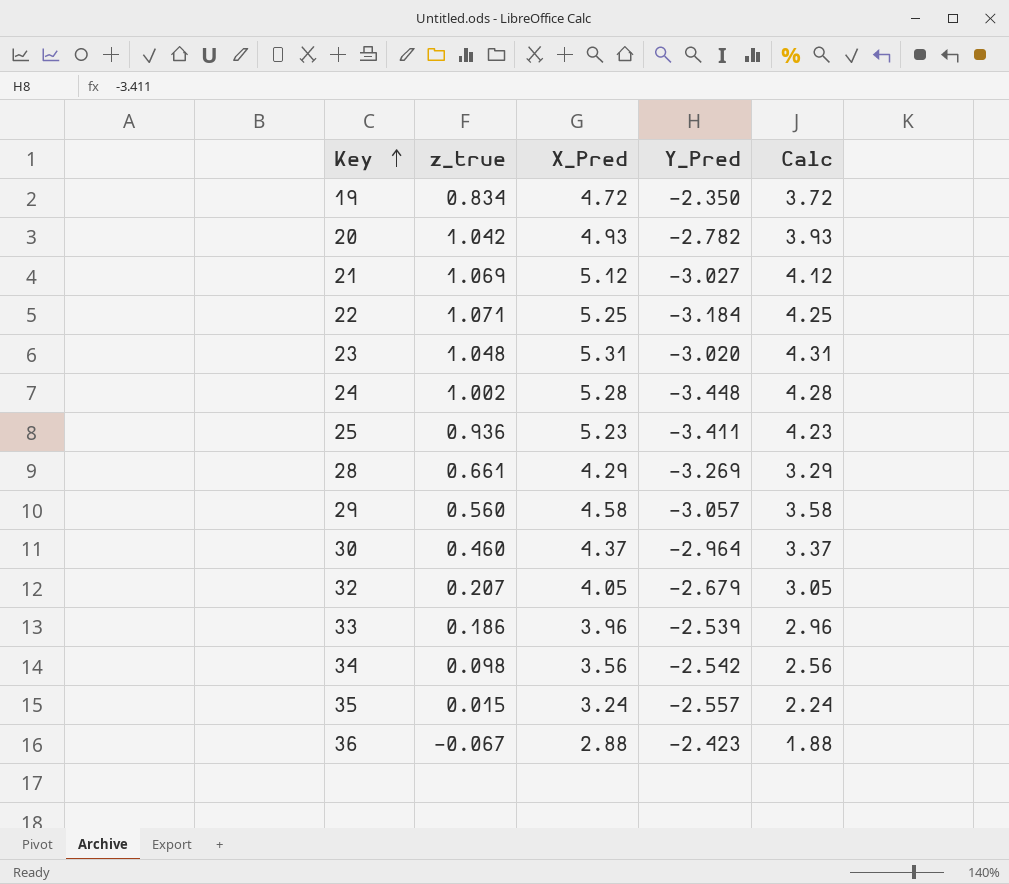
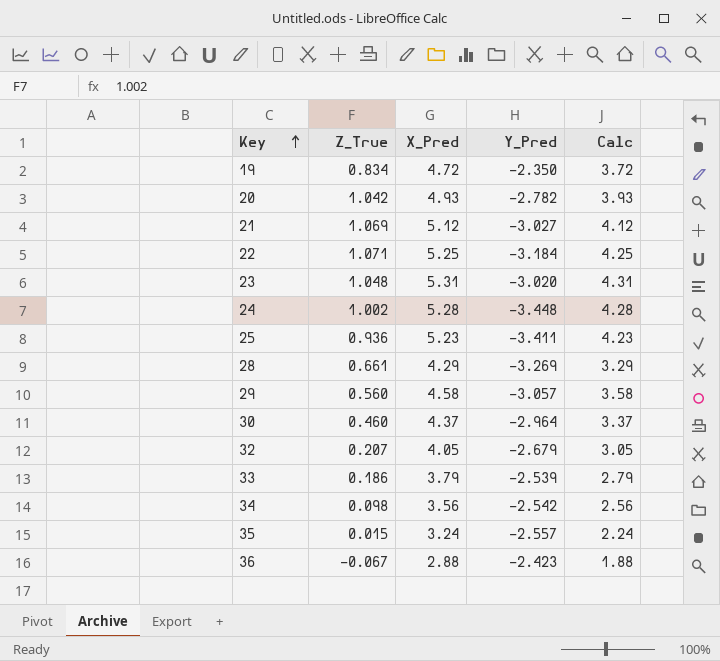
column name: z_true -> Z_True
33 | X_Pred: 3.96 -> 3.79
33 | Calc: 2.96 -> 2.79

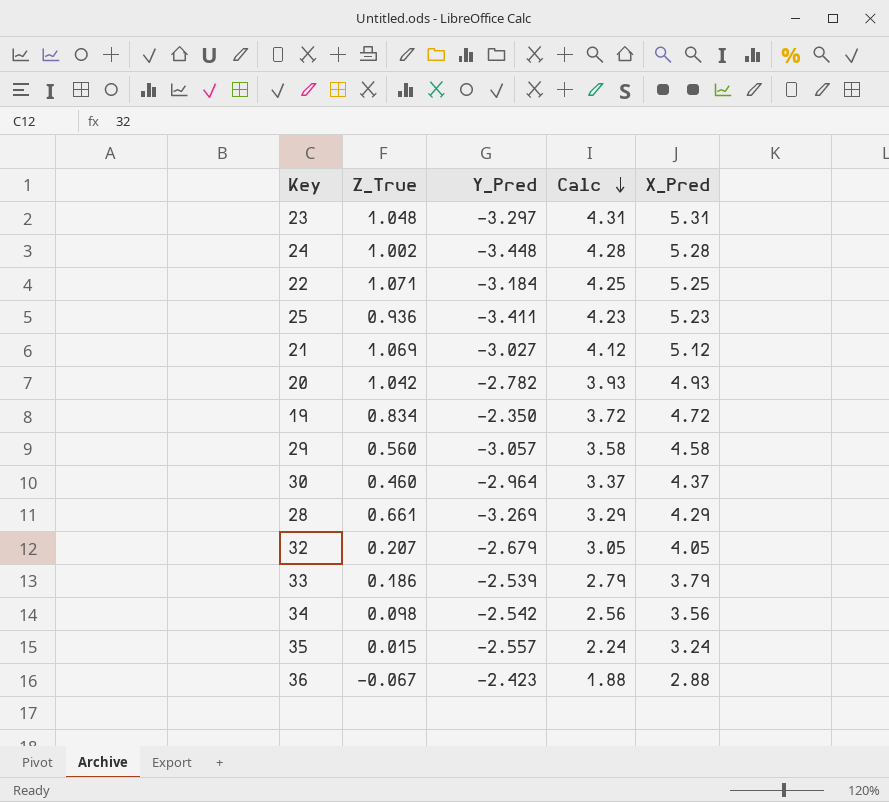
row order: Key ascending -> Calc descending
column X_Pred | position: 3 -> 5
23 | Y_Pred: -3.020 -> -3.297

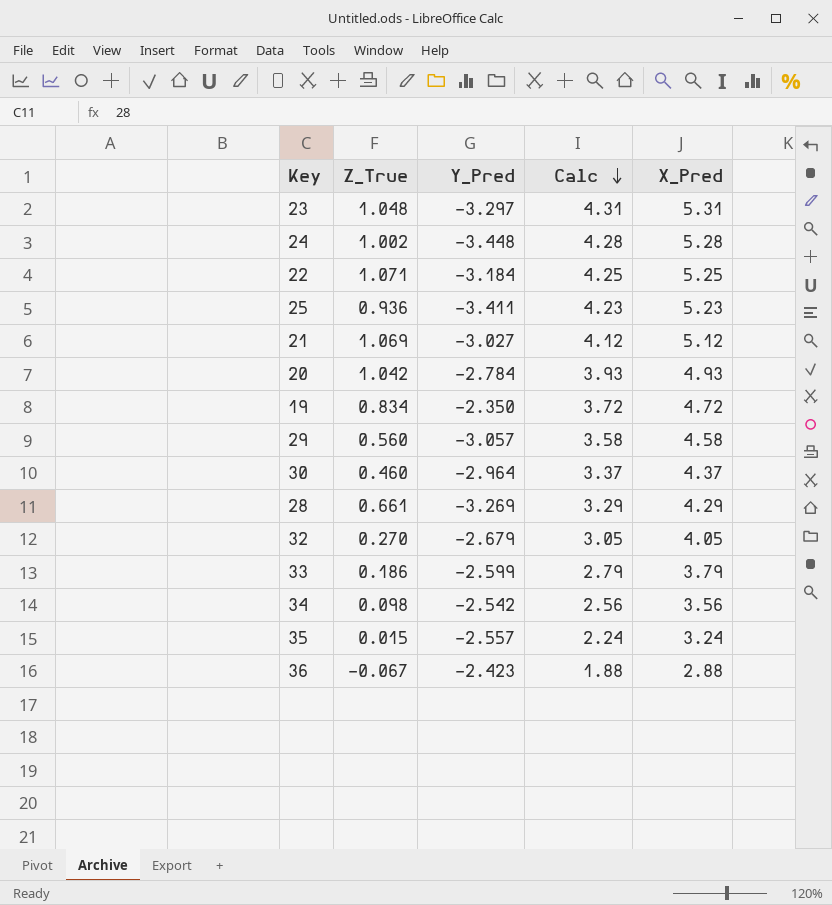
20 | Y_Pred: -2.782 -> -2.784
32 | Z_True: 0.207 -> 0.270
33 | Y_Pred: -2.539 -> -2.599

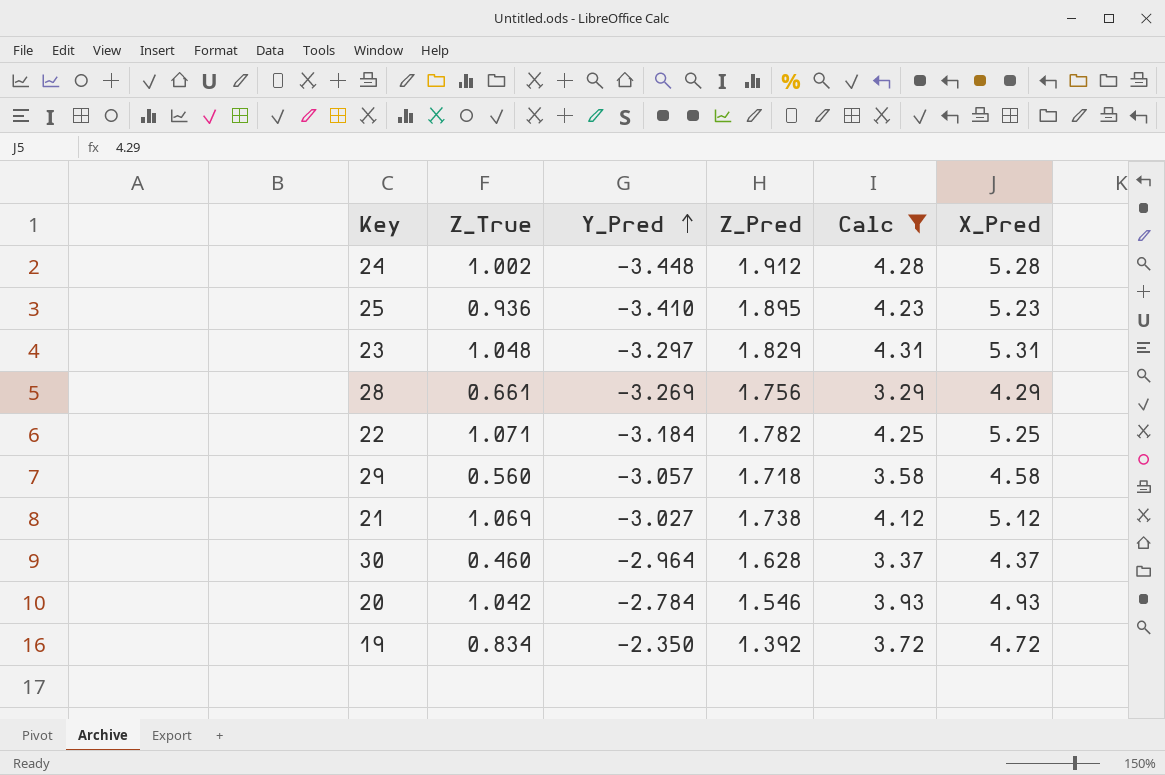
filter: none -> Calc >= 3.29
row order: Calc descending -> Y_Pred ascending
column Z_Pred | position: none -> 4
25 | Y_Pred: -3.411 -> -3.410

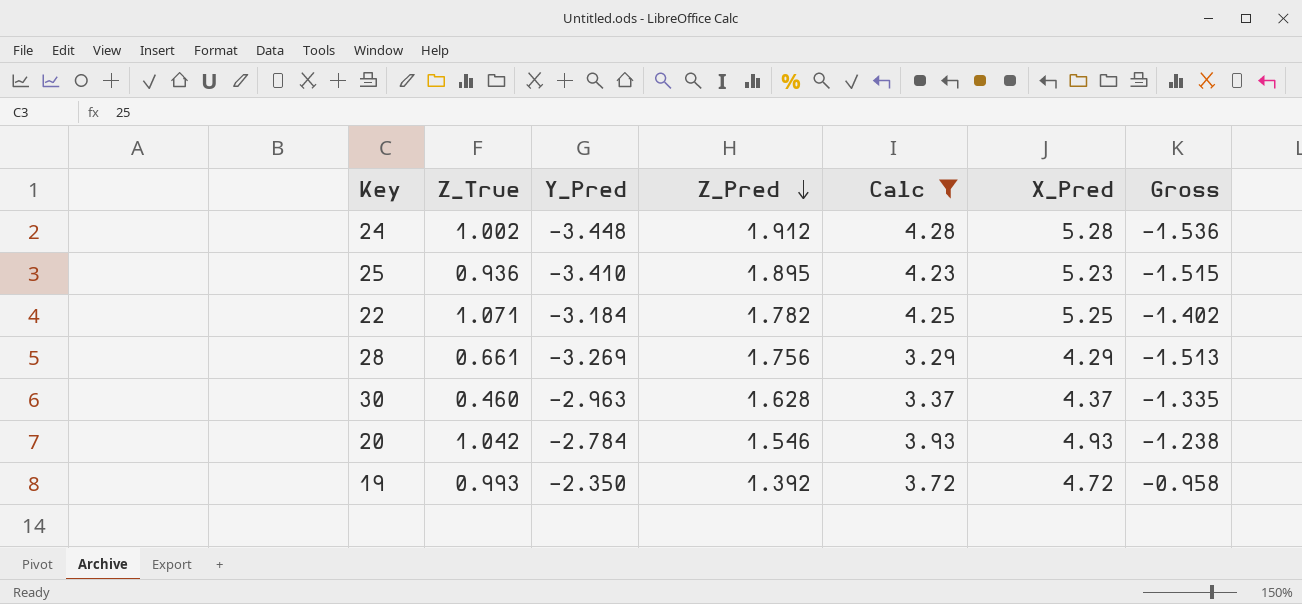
row order: Y_Pred ascending -> Z_Pred descending
column Gross | formula: none -> [Y_Pred] + [Z_Pred]
row 23: 1.048 | -3.297 | 1.829 | 4.31 | 5.31 -> none
row 29: 0.560 | -3.057 | 1.718 | 3.58 | 4.58 -> none
row 21: 1.069 | -3.027 | 1.738 | 4.12 | 5.12 -> none
30 | Y_Pred: -2.964 -> -2.963
19 | Z_True: 0.834 -> 0.993

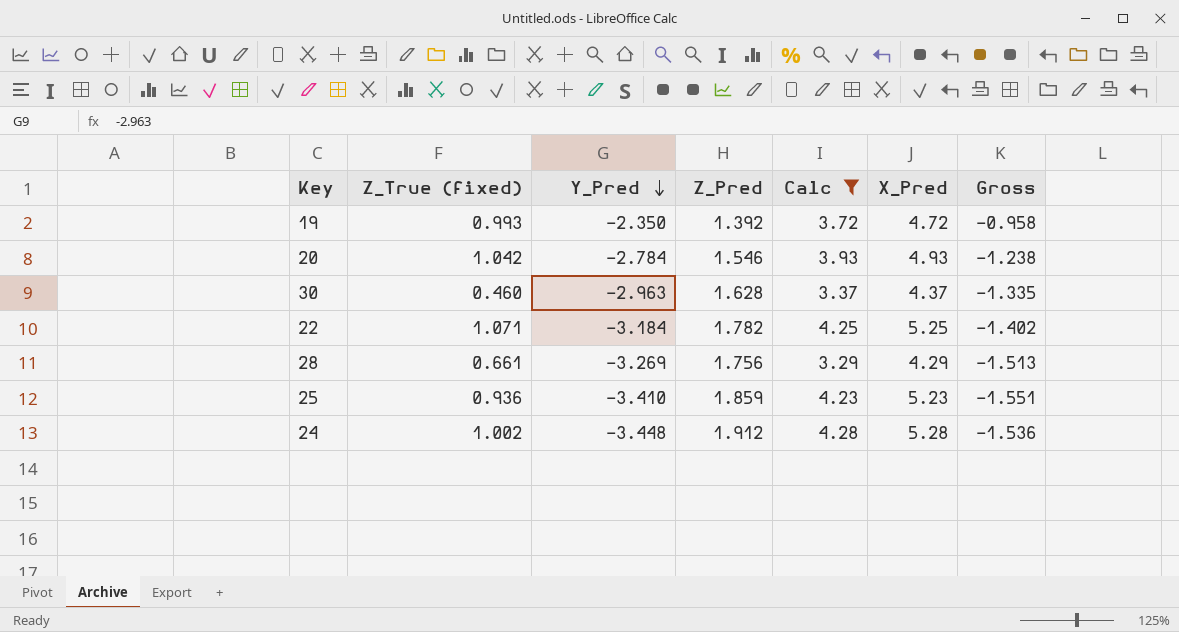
row order: Z_Pred descending -> Y_Pred descending
column name: Z_True -> Z_True (fixed)
25 | Z_Pred: 1.895 -> 1.859
25 | Gross: -1.515 -> -1.551

